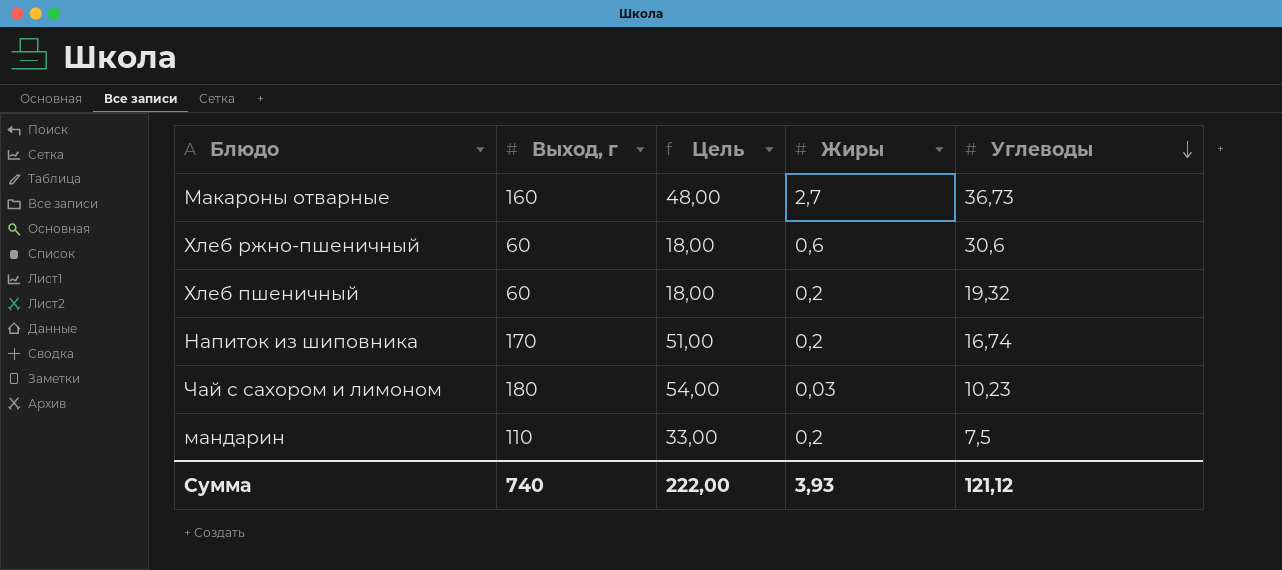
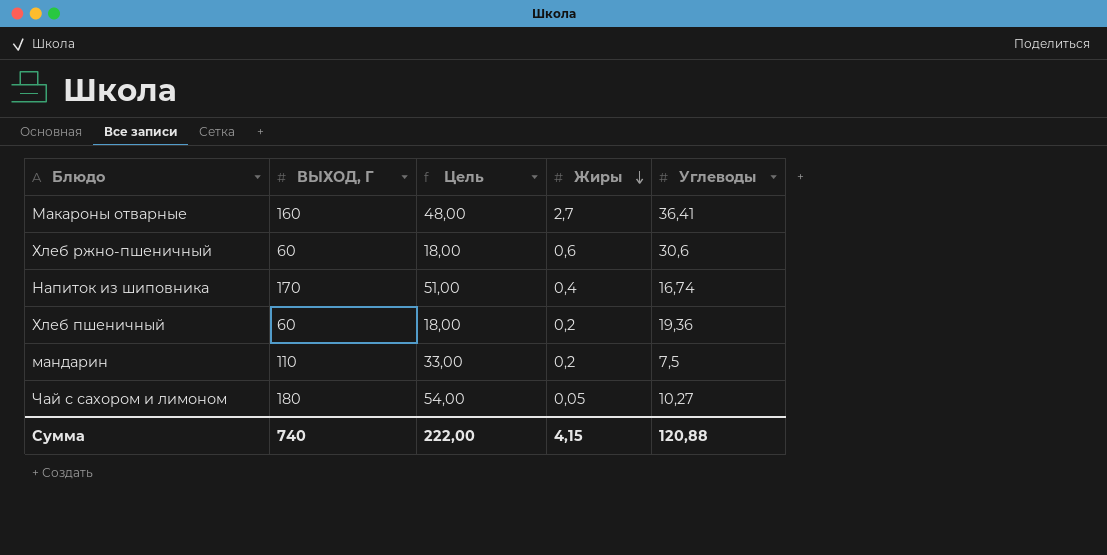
row order: Углеводы descending -> Жиры descending
column name: Выход, г -> ВЫХОД, Г
Макароны отварные | Углеводы: 36,73 -> 36,41
Напиток из шиповника | Жиры: 0,2 -> 0,4
Хлеб пшеничный | Углеводы: 19,32 -> 19,36
Чай с сахором и лимоном | Жиры: 0,03 -> 0,05
Чай с сахором и лимоном | Углеводы: 10,23 -> 10,27
Сумма | Жиры: 3,93 -> 4,15
Сумма | Углеводы: 121,12 -> 120,88

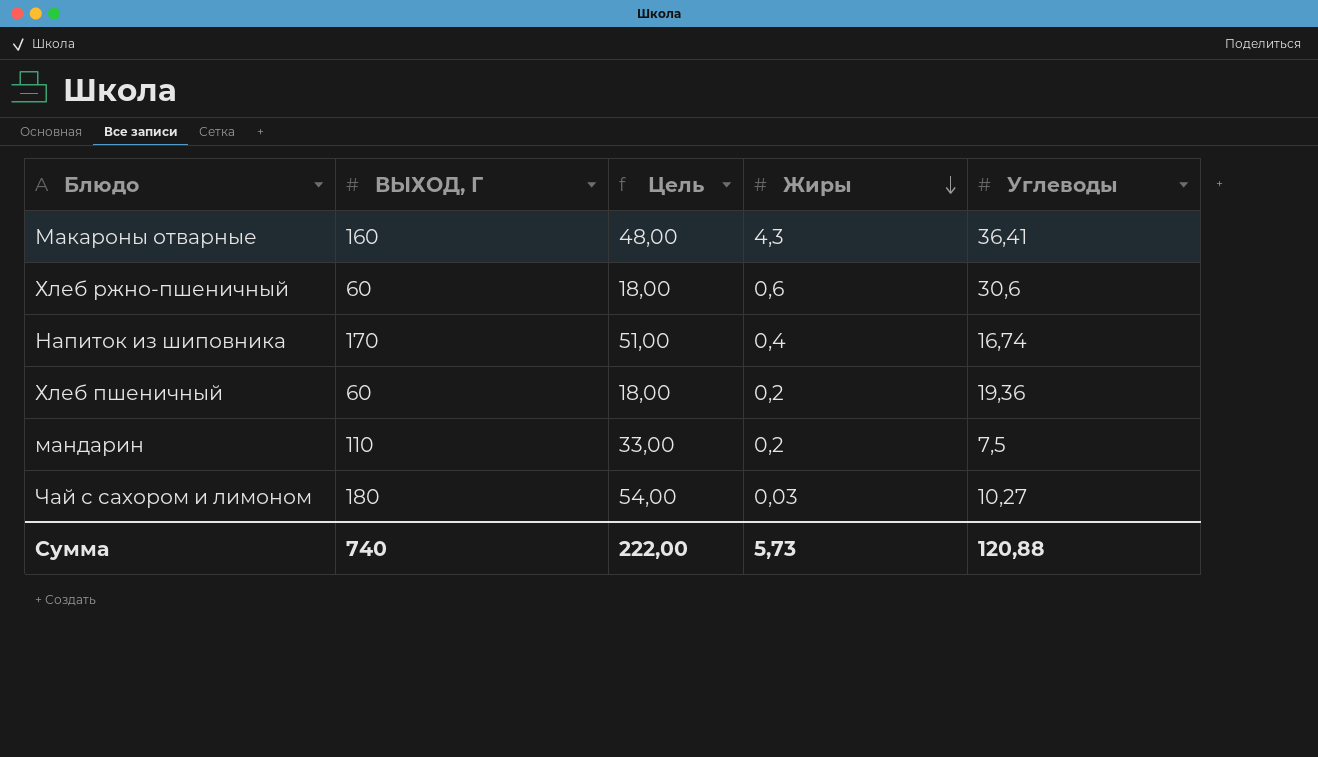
Макароны отварные | Жиры: 2,7 -> 4,3
Чай с сахором и лимоном | Жиры: 0,05 -> 0,03
Сумма | Жиры: 4,15 -> 5,73

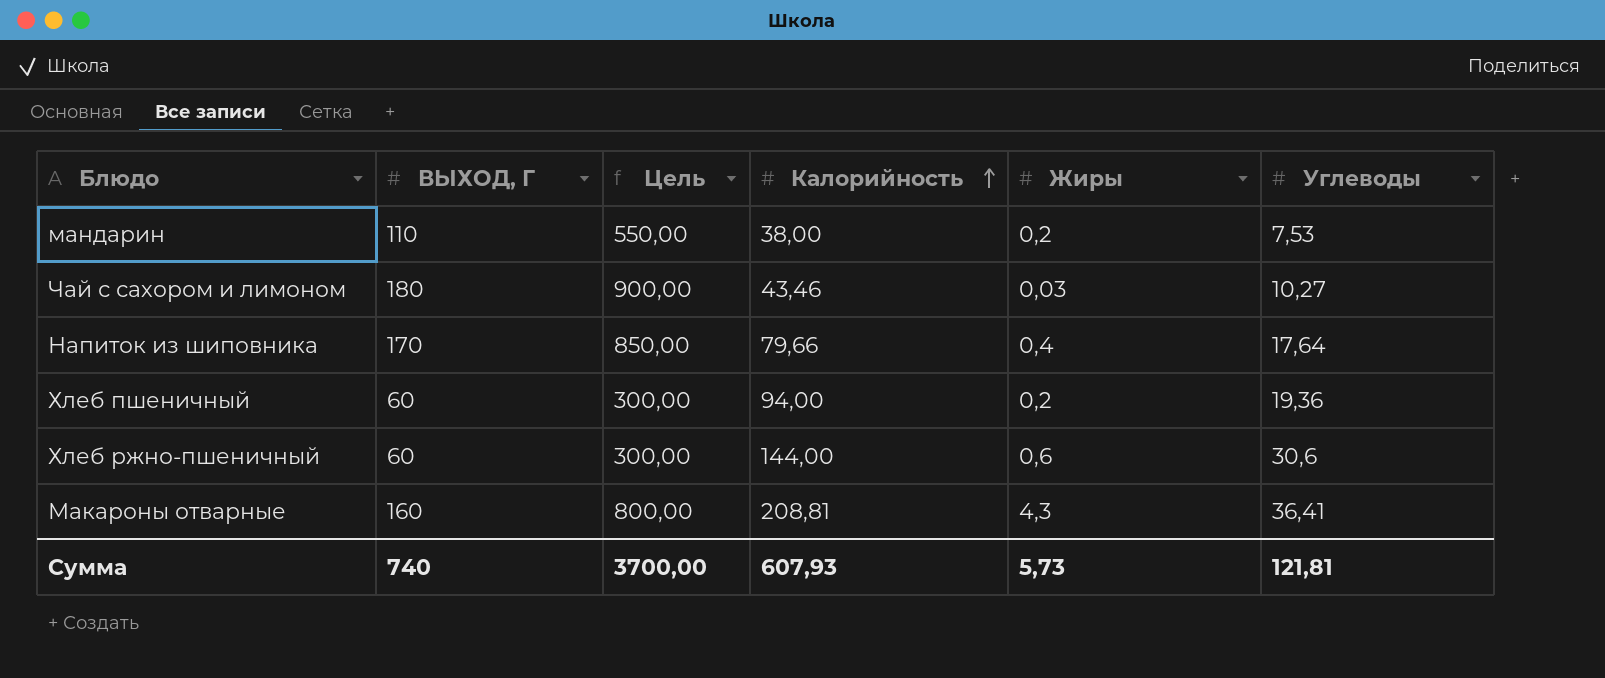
row order: Жиры descending -> Калорийность ascending
column Цель | formula: [ВЫХОД, Г] * 0,3 -> [ВЫХОД, Г] * 5
column Калорийность | position: none -> 4
мандарин | Углеводы: 7,5 -> 7,53
Напиток из шиповника | Углеводы: 16,74 -> 17,64
Сумма | Цель: 222,00 -> 3700,00
Сумма | Углеводы: 120,88 -> 121,81

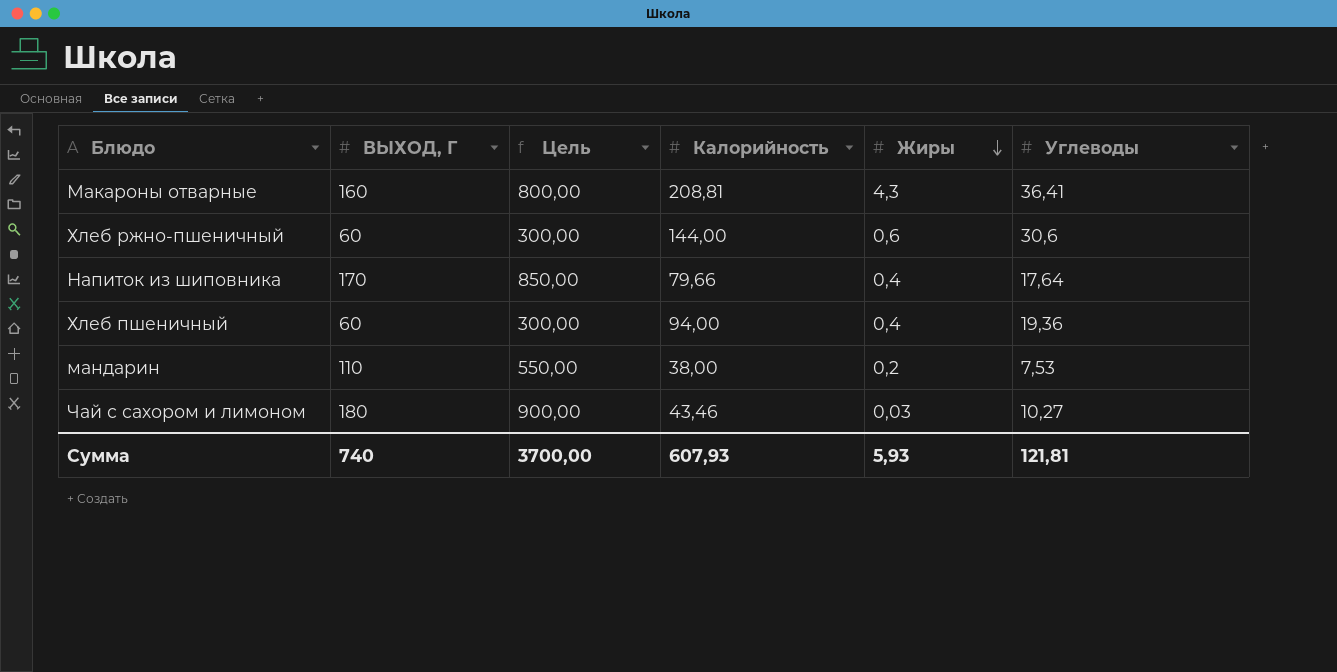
row order: Калорийность ascending -> Жиры descending
Хлеб пшеничный | Жиры: 0,2 -> 0,4
Сумма | Жиры: 5,73 -> 5,93

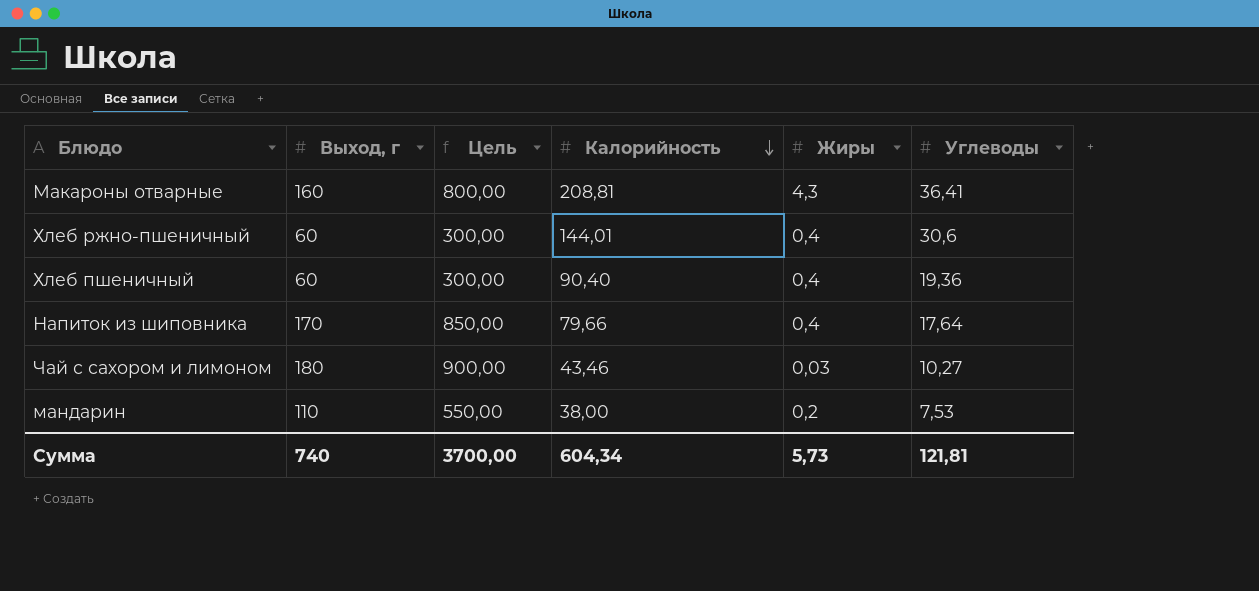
row order: Жиры descending -> Калорийность descending
column name: ВЫХОД, Г -> Выход, г
Хлеб ржно-пшеничный | Калорийность: 144,00 -> 144,01
Хлеб ржно-пшеничный | Жиры: 0,6 -> 0,4
Хлеб пшеничный | Калорийность: 94,00 -> 90,40
Сумма | Калорийность: 607,93 -> 604,34
Сумма | Жиры: 5,93 -> 5,73

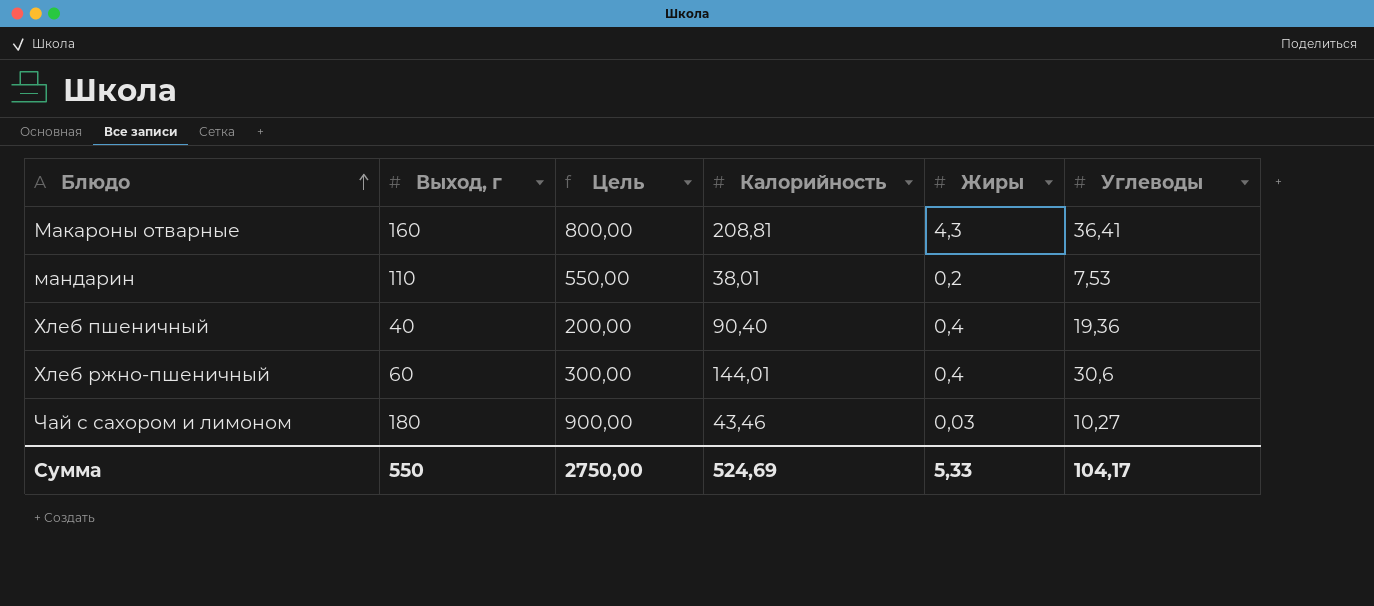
row order: Калорийность descending -> Блюдо ascending
row Напиток из шиповника: 170 | 850,00 | 79,66 | 0,4 | 17,64 -> none
мандарин | Калорийность: 38,00 -> 38,01
Хлеб пшеничный | Выход, г: 60 -> 40
Хлеб пшеничный | Цель: 300,00 -> 200,00
Сумма | Выход, г: 740 -> 550
Сумма | Цель: 3700,00 -> 2750,00
Сумма | Калорийность: 604,34 -> 524,69
Сумма | Жиры: 5,73 -> 5,33
Сумма | Углеводы: 121,81 -> 104,17

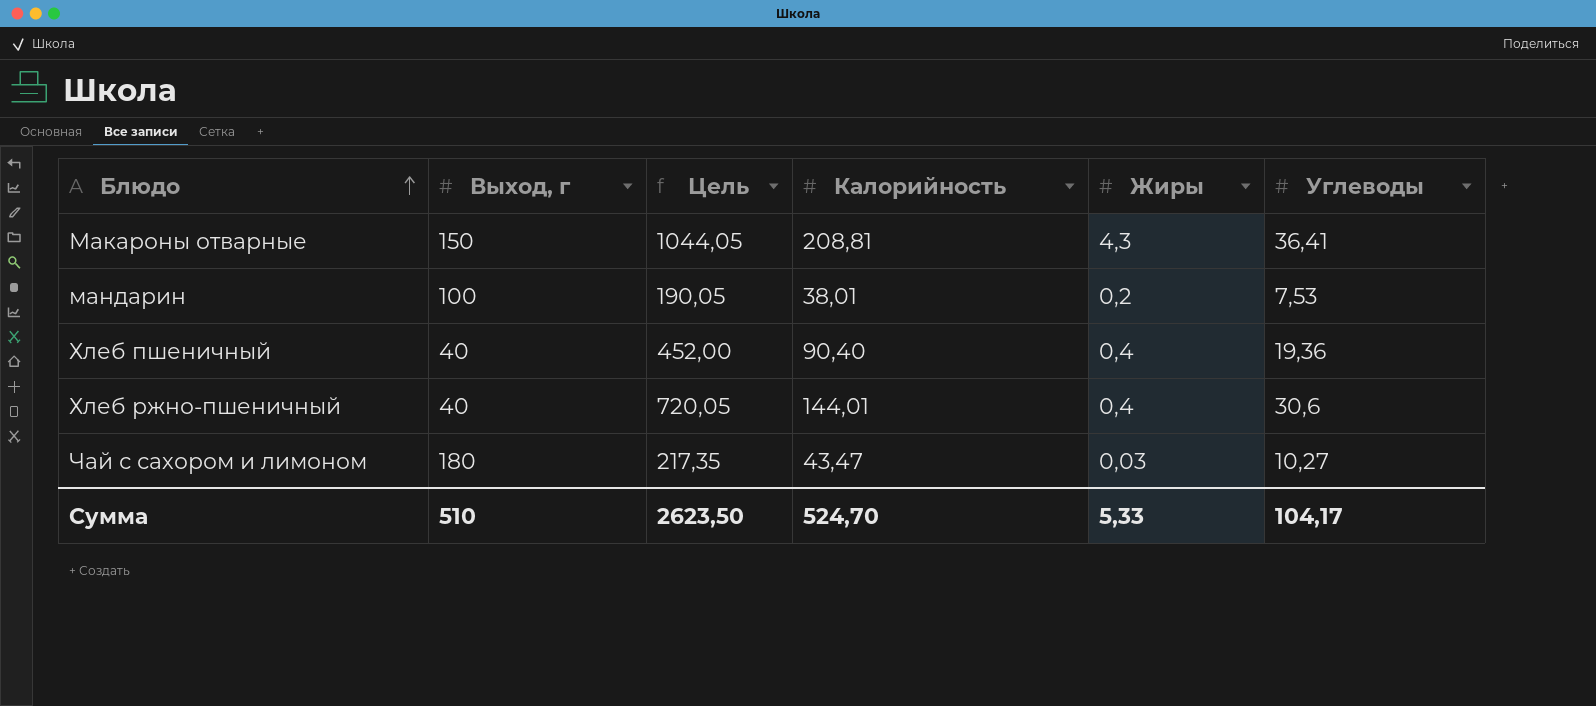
column Цель | formula: [Выход, г] * 5 -> [Калорийность] * 5
Макароны отварные | Выход, г: 160 -> 150
мандарин | Выход, г: 110 -> 100
Хлеб ржно-пшеничный | Выход, г: 60 -> 40
Чай с сахором и лимоном | Калорийность: 43,46 -> 43,47
Сумма | Выход, г: 550 -> 510
Сумма | Цель: 2750,00 -> 2623,50
Сумма | Калорийность: 524,69 -> 524,70

